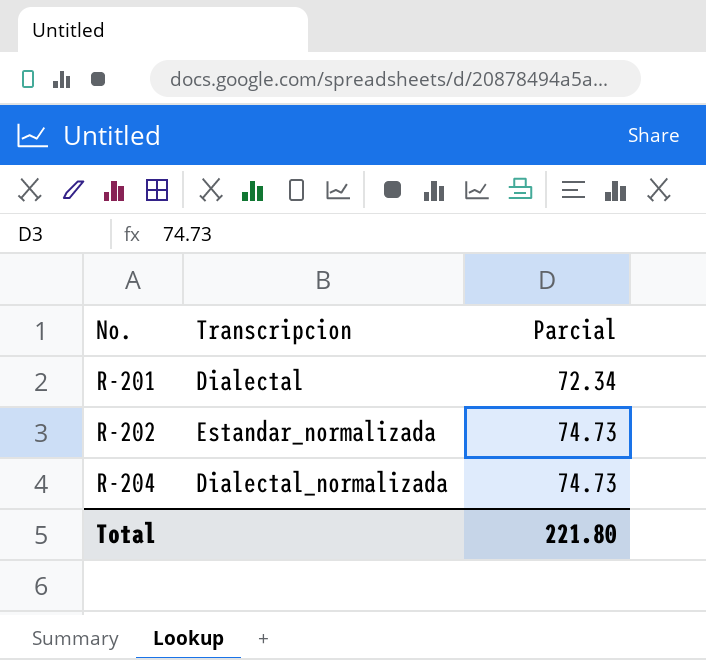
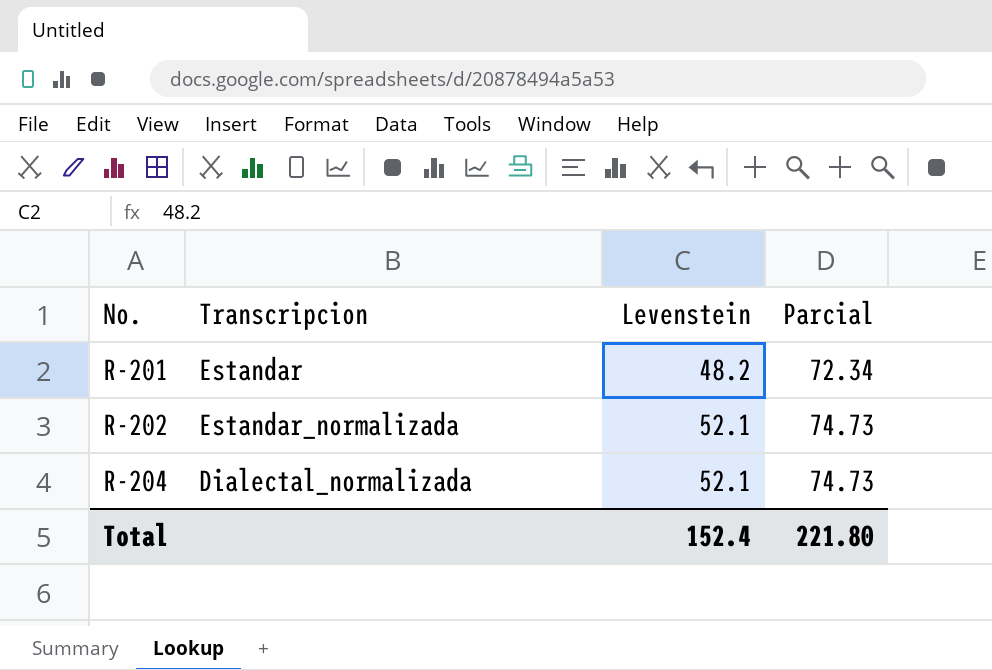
column Levenstein | position: none -> 3
R-201 | Transcripcion: Dialectal -> Estandar

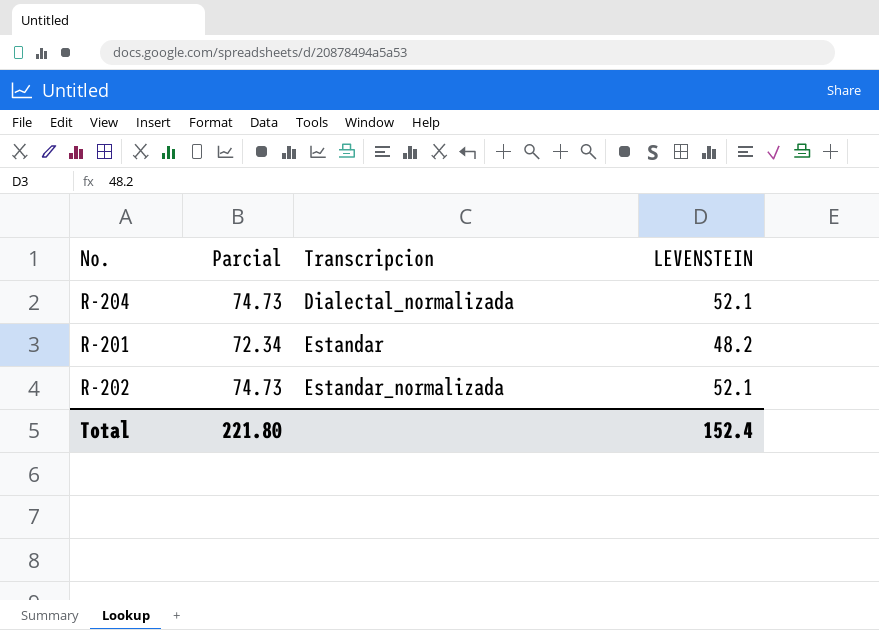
row order: No. ascending -> Transcripcion ascending
column Parcial | position: 4 -> 2
column name: Levenstein -> LEVENSTEIN

